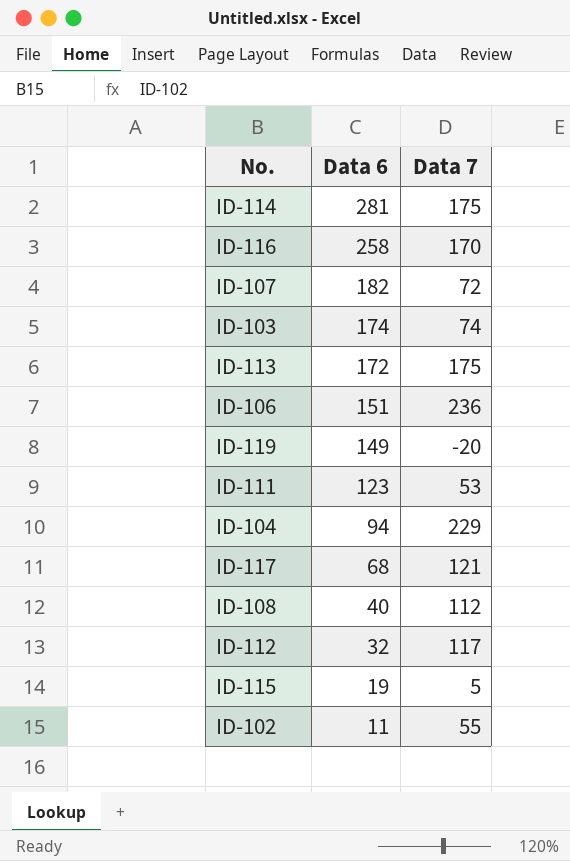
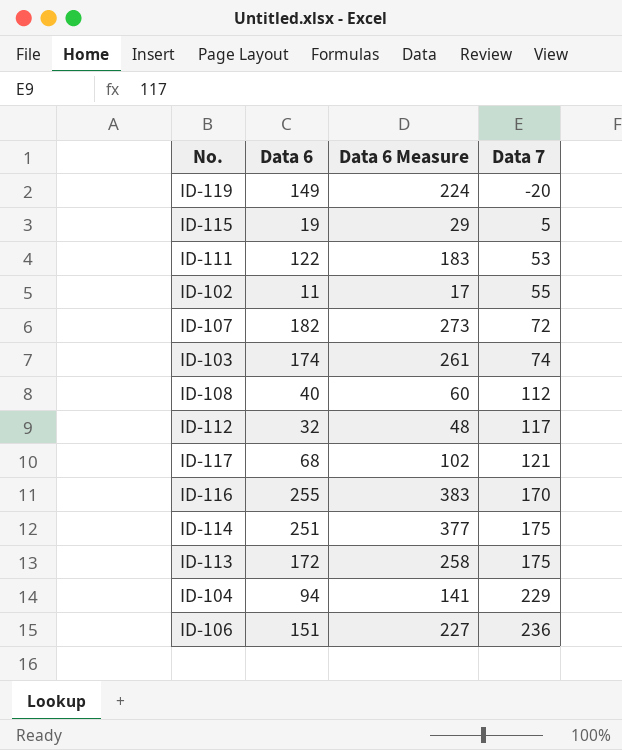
row order: Data 6 descending -> Data 7 ascending
column Data 6 Measure | formula: none -> [Data 6] * 1.5
ID-111 | Data 6: 123 -> 122
ID-116 | Data 6: 258 -> 255
ID-114 | Data 6: 281 -> 251

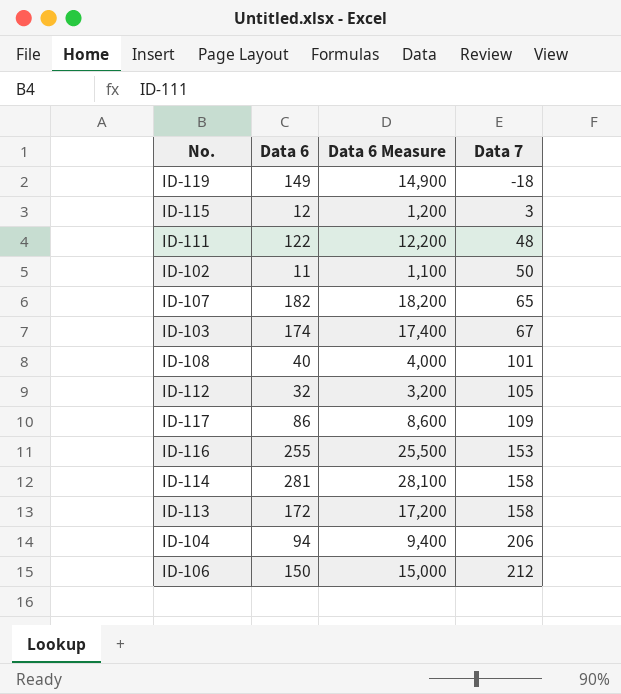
column Data 6 Measure | formula: [Data 6] * 1.5 -> [Data 6] * 100
ID-119 | Data 7: -20 -> -18
ID-115 | Data 6: 19 -> 12
ID-115 | Data 7: 5 -> 3
ID-111 | Data 7: 53 -> 48
ID-102 | Data 7: 55 -> 50
ID-107 | Data 7: 72 -> 65
ID-103 | Data 7: 74 -> 67
ID-108 | Data 7: 112 -> 101
ID-112 | Data 7: 117 -> 105
ID-117 | Data 6: 68 -> 86
ID-117 | Data 7: 121 -> 109
ID-116 | Data 7: 170 -> 153
ID-114 | Data 6: 251 -> 281
ID-114 | Data 7: 175 -> 158
ID-113 | Data 7: 175 -> 158
ID-104 | Data 7: 229 -> 206
ID-106 | Data 6: 151 -> 150
ID-106 | Data 7: 236 -> 212

